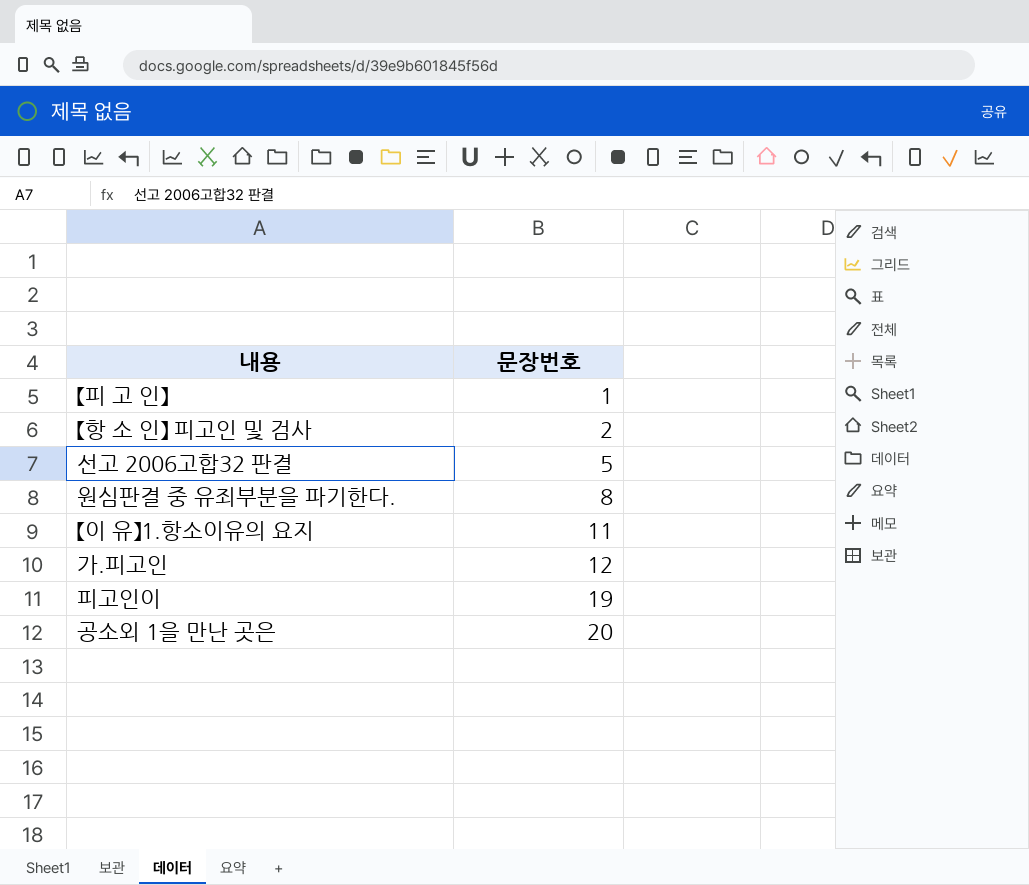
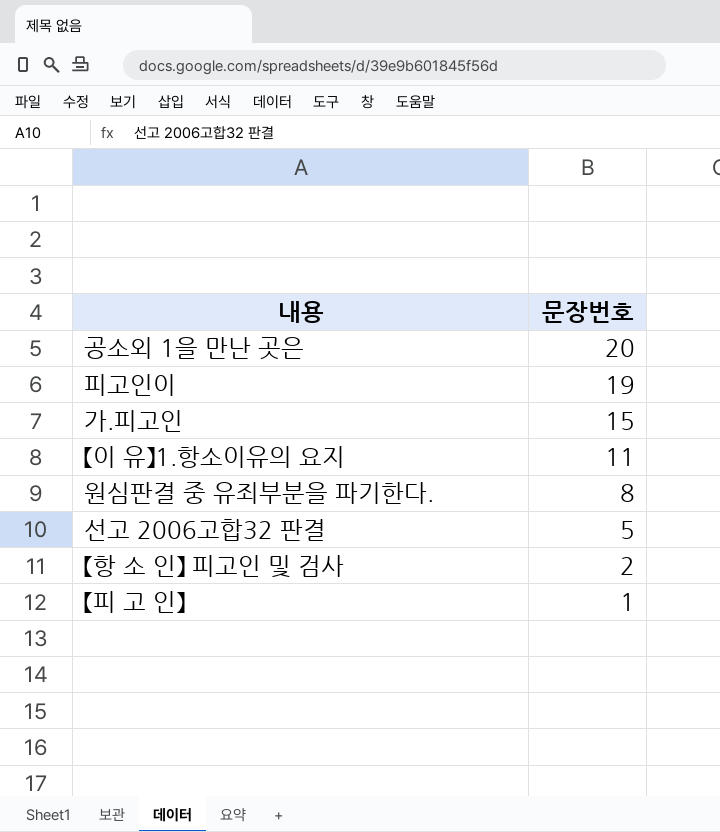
row order: 문장번호 ascending -> 문장번호 descending
가.피고인 | 문장번호: 12 -> 15

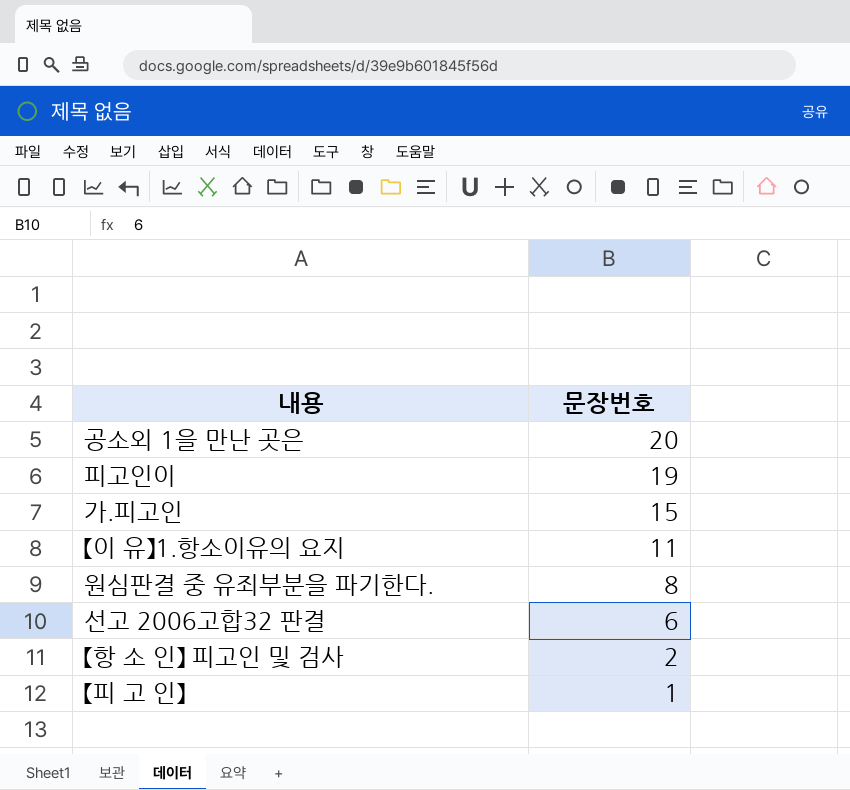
선고 2006고합32 판결 | 문장번호: 5 -> 6

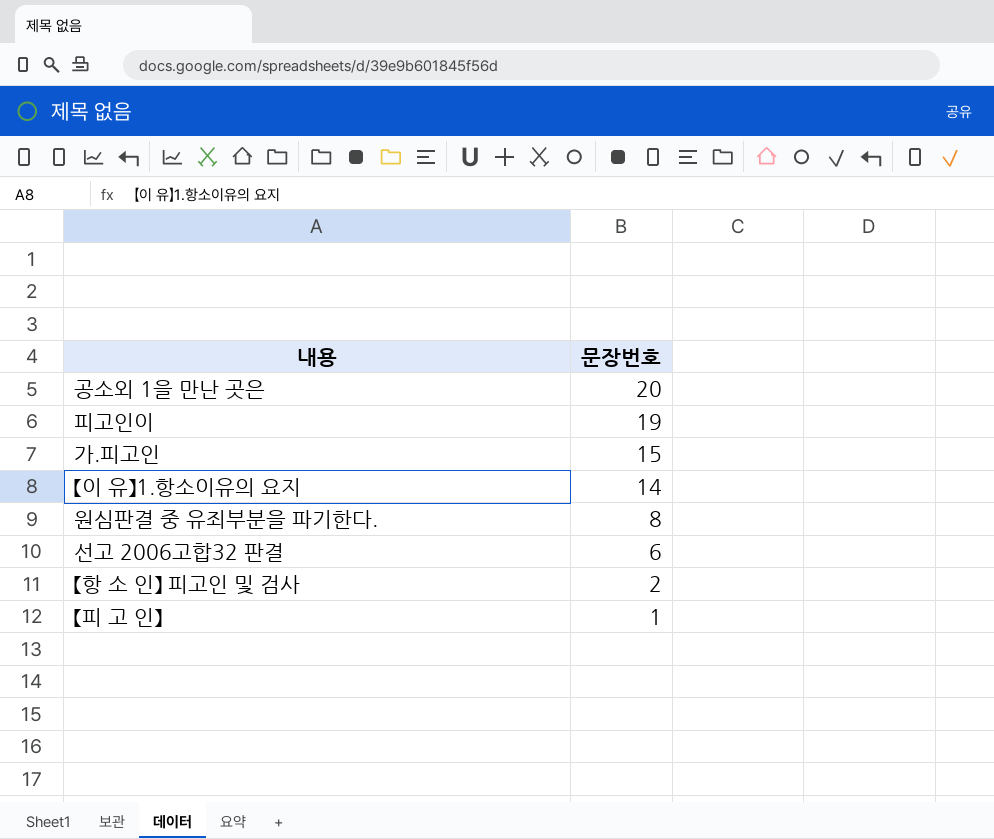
【이 유】1.항소이유의 요지 | 문장번호: 11 -> 14

